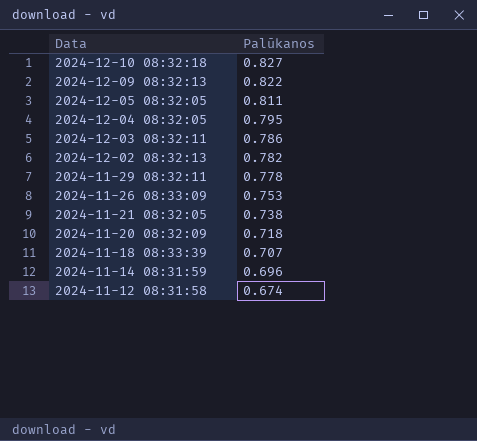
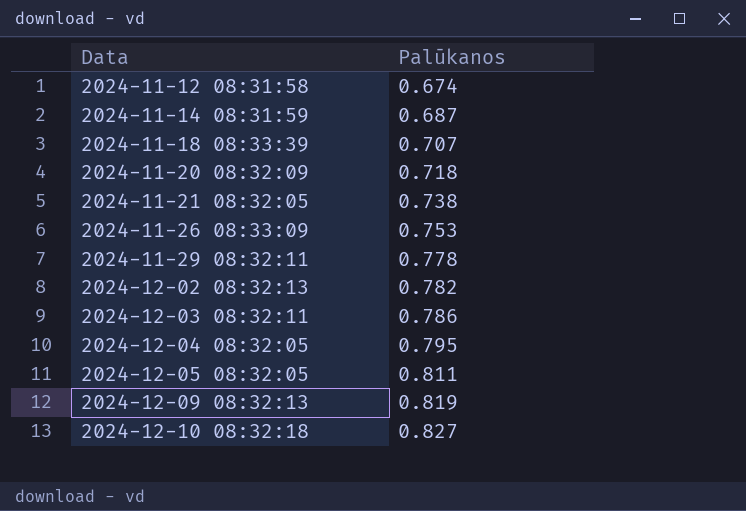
row order: Data descending -> Data ascending
2024-11-14 08:31:59 | Palūkanos: 0.696 -> 0.687
2024-12-09 08:32:13 | Palūkanos: 0.822 -> 0.819

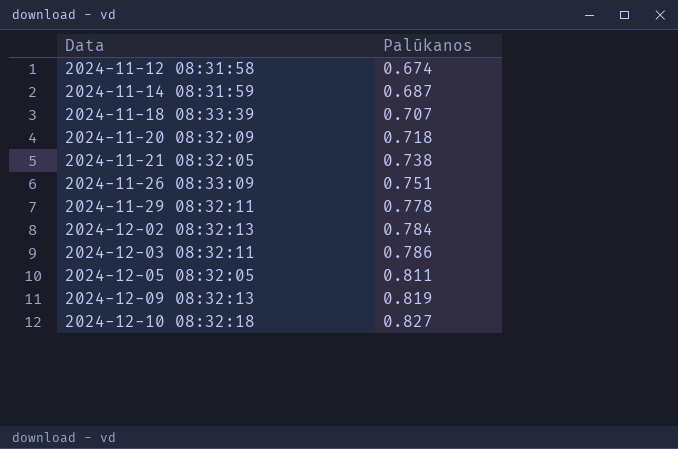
row 2024-12-04 08:32:05: 0.795 -> none
2024-11-26 08:33:09 | Palūkanos: 0.753 -> 0.751
2024-12-02 08:32:13 | Palūkanos: 0.782 -> 0.784

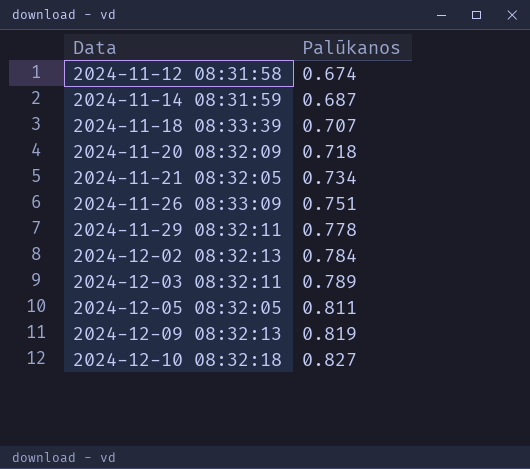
2024-11-21 08:32:05 | Palūkanos: 0.738 -> 0.734
2024-12-03 08:32:11 | Palūkanos: 0.786 -> 0.789

